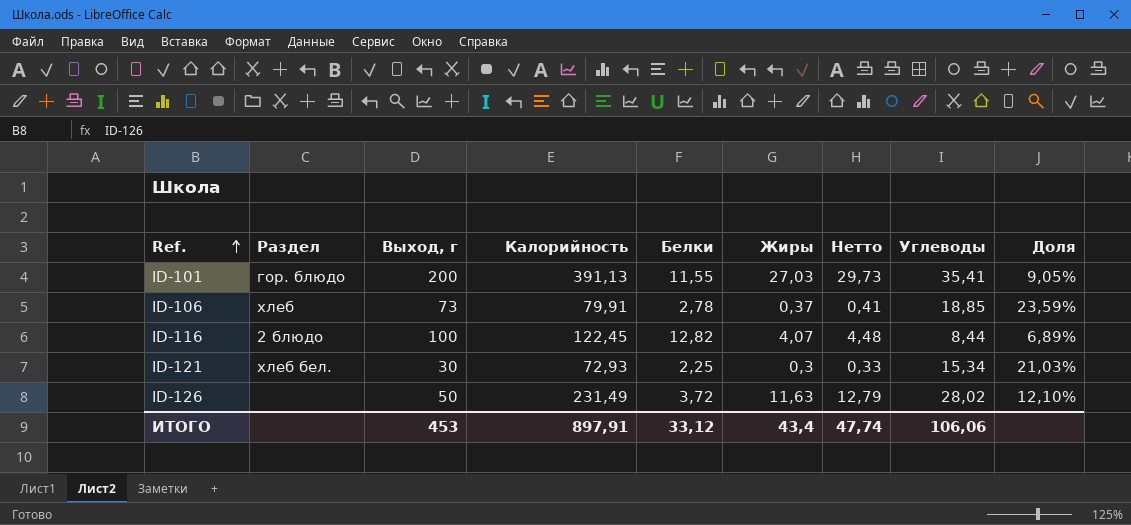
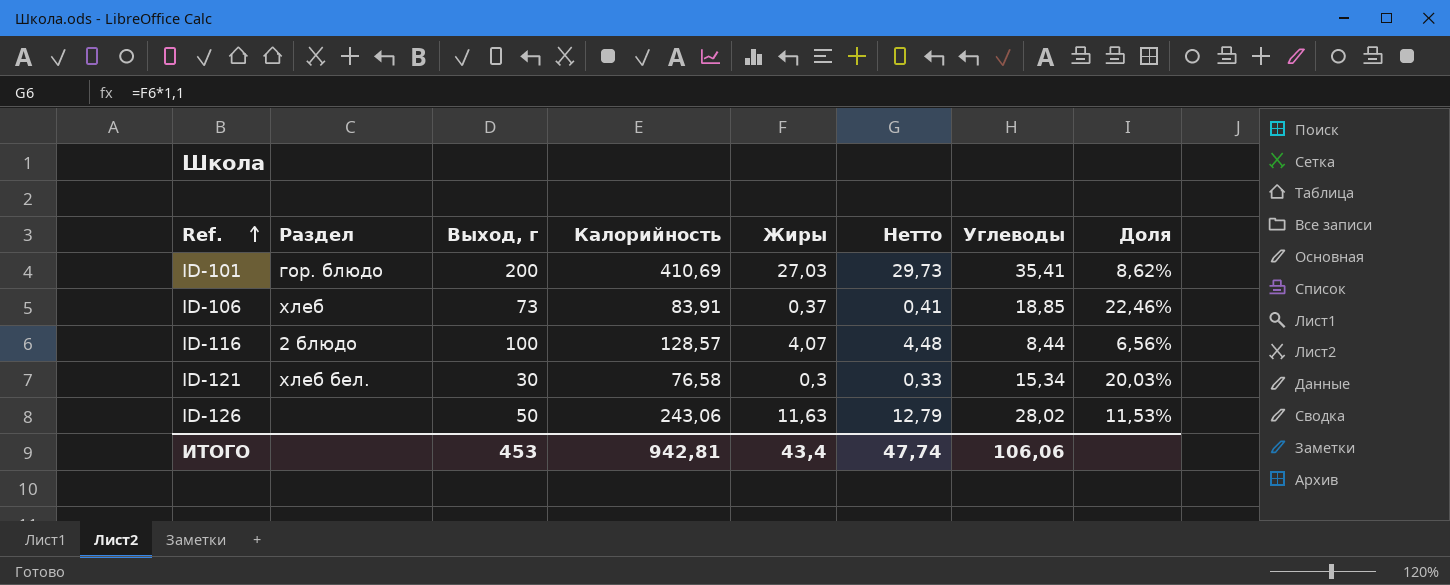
column Белки | position: 5 -> none
ID-101 | Калорийность: 391,13 -> 410,69
ID-101 | Доля: 9,05% -> 8,62%
ID-106 | Калорийность: 79,91 -> 83,91
ID-106 | Доля: 23,59% -> 22,46%
ID-116 | Калорийность: 122,45 -> 128,57
ID-116 | Доля: 6,89% -> 6,56%
ID-121 | Калорийность: 72,93 -> 76,58
ID-121 | Доля: 21,03% -> 20,03%
ID-126 | Калорийность: 231,49 -> 243,06
ID-126 | Доля: 12,10% -> 11,53%
ИТОГО | Калорийность: 897,91 -> 942,81

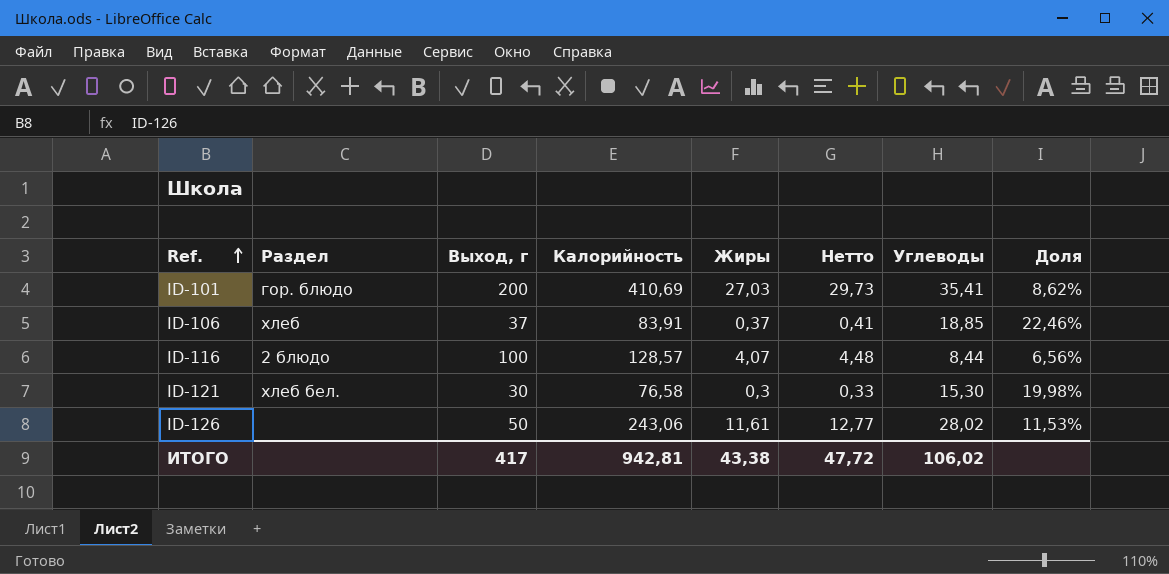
ID-106 | Выход, г: 73 -> 37
ID-121 | Углеводы: 15,34 -> 15,30
ID-121 | Доля: 20,03% -> 19,98%
ID-126 | Жиры: 11,63 -> 11,61
ID-126 | Нетто: 12,79 -> 12,77
ИТОГО | Выход, г: 453 -> 417
ИТОГО | Жиры: 43,4 -> 43,38
ИТОГО | Нетто: 47,74 -> 47,72
ИТОГО | Углеводы: 106,06 -> 106,02

